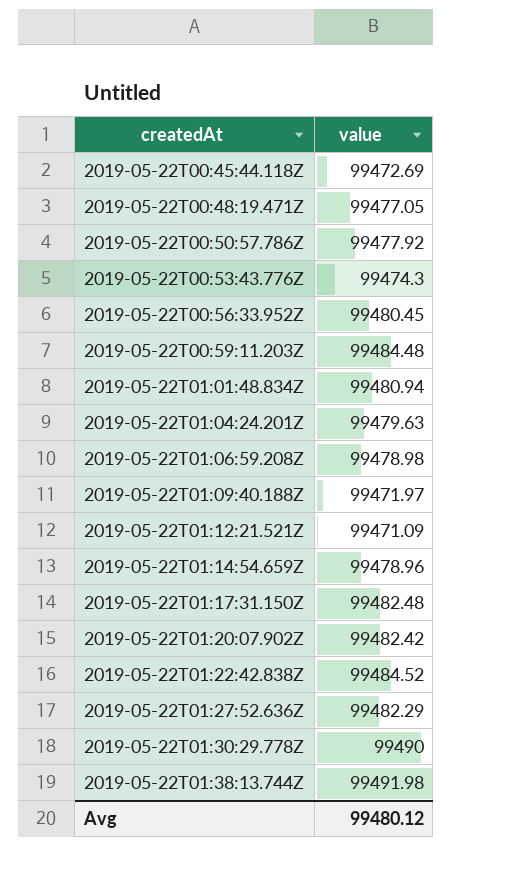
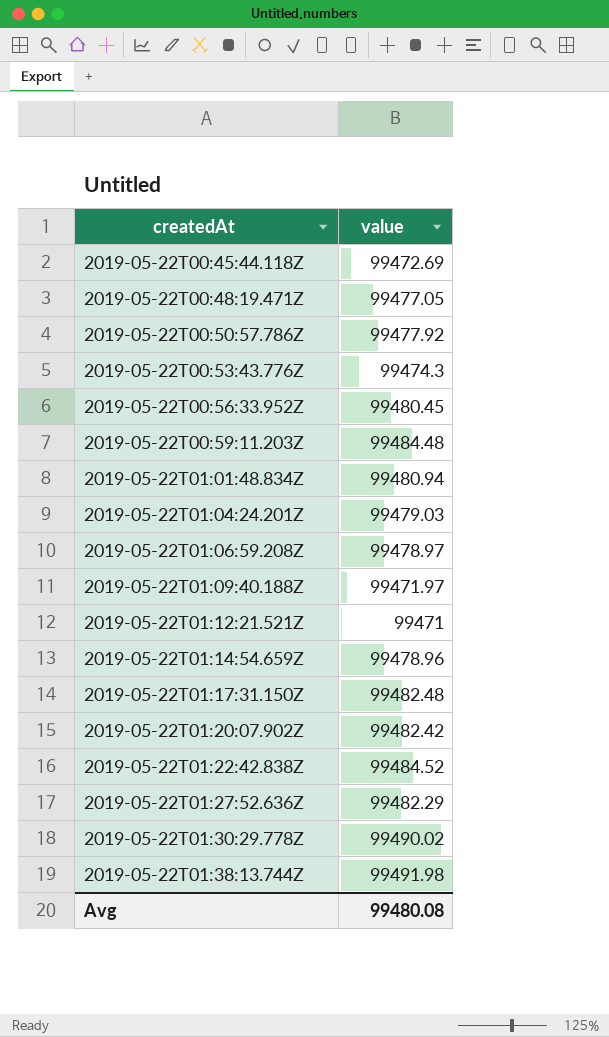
2019-05-22T01:04:24.201Z | value: 99479.63 -> 99479.03
2019-05-22T01:06:59.208Z | value: 99478.98 -> 99478.97
2019-05-22T01:12:21.521Z | value: 99471.09 -> 99471
2019-05-22T01:30:29.778Z | value: 99490 -> 99490.02
Avg | value: 99480.12 -> 99480.08

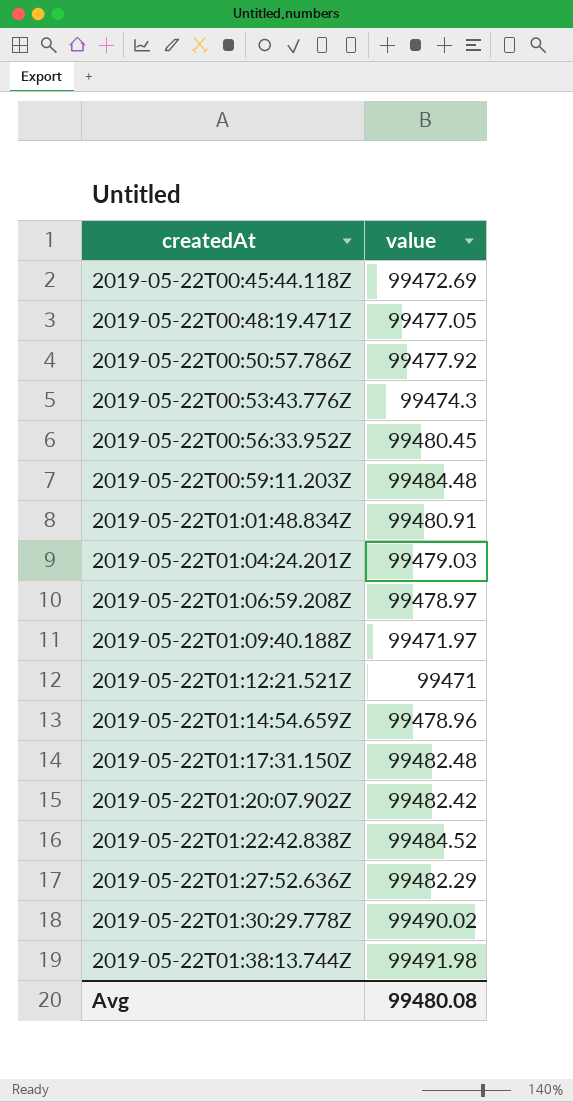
2019-05-22T01:01:48.834Z | value: 99480.94 -> 99480.91

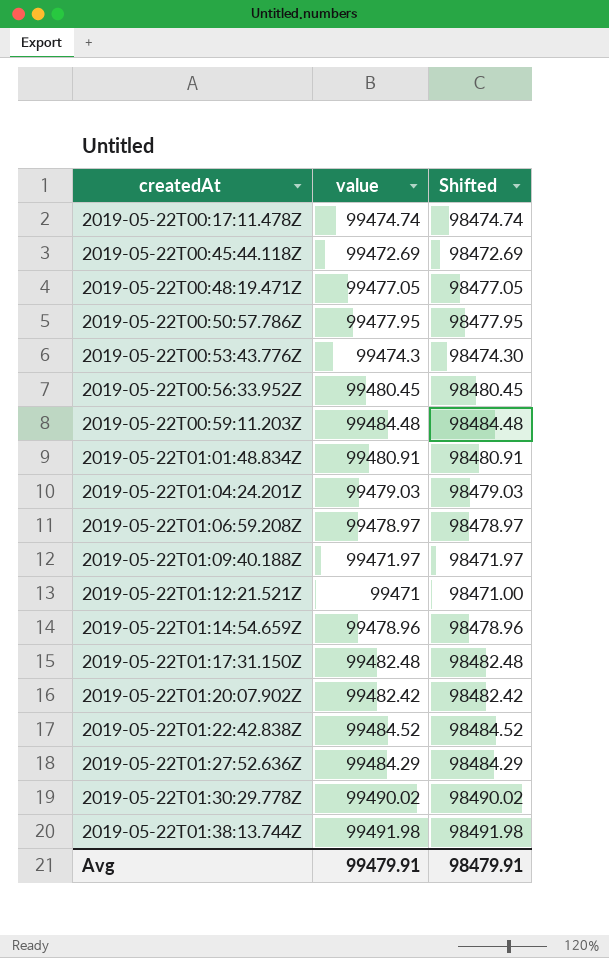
column Shifted | formula: none -> [value] - 1000
row 2019-05-22T00:17:11.478Z: none -> 99474.74 | 98474.74
2019-05-22T00:50:57.786Z | value: 99477.92 -> 99477.95
2019-05-22T01:27:52.636Z | value: 99482.29 -> 99484.29
Avg | value: 99480.08 -> 99479.91

